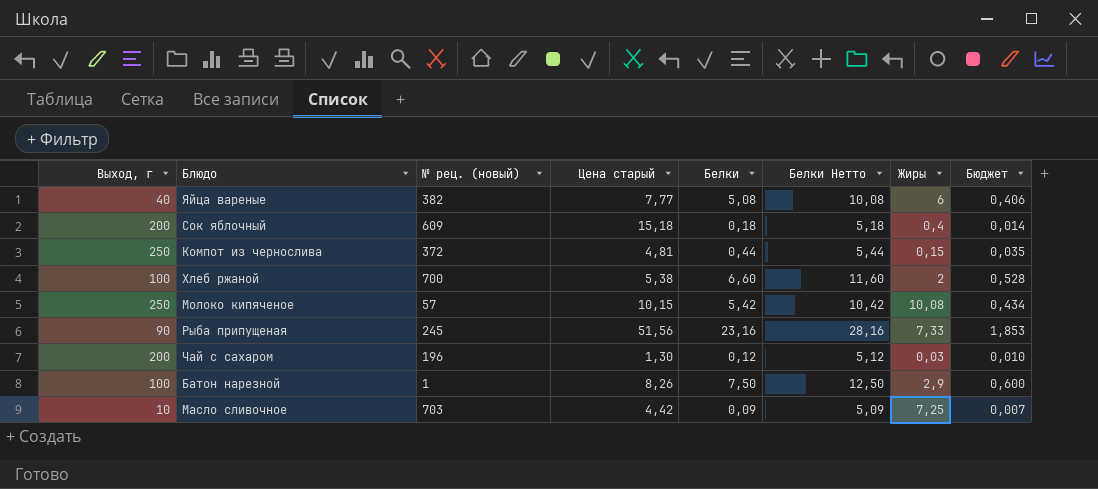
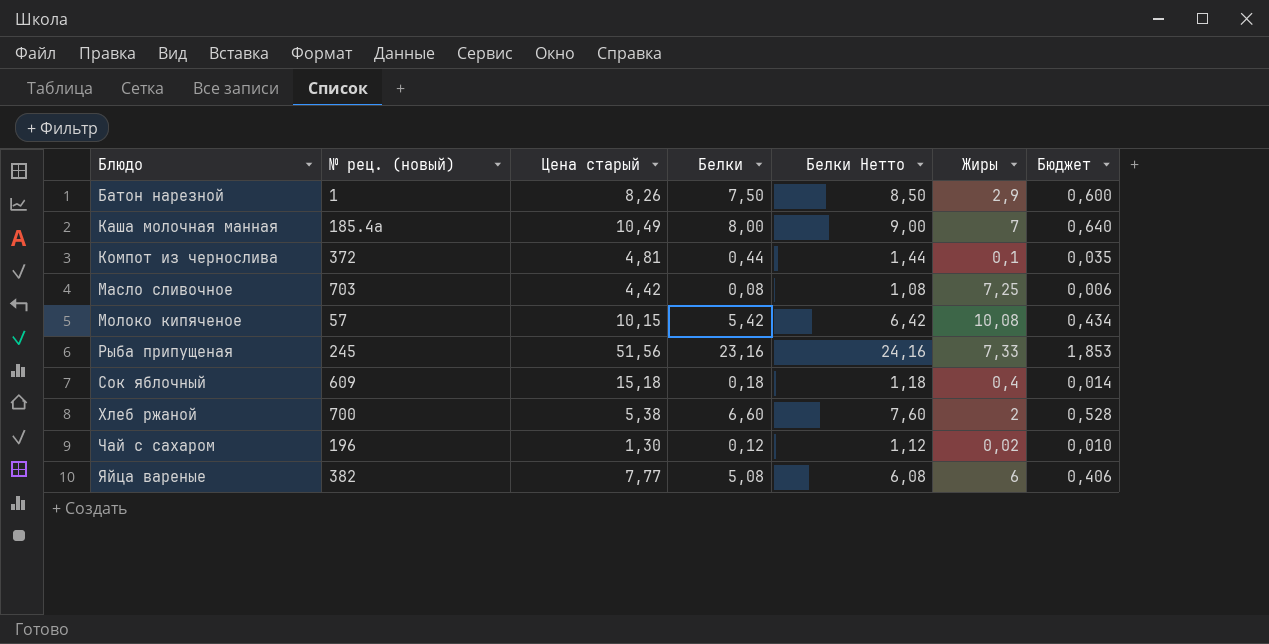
row order: none -> Блюдо ascending
column Выход, г | position: 1 -> none
column Белки Нетто | formula: [Белки] + 5 -> [Белки] + 1
row Каша молочная манная: none -> 185.4а | 10,49 | 8,00 | 9,00 | 7 | 0,640
Компот из чернослива | Жиры: 0,15 -> 0,1
Масло сливочное | Белки: 0,09 -> 0,08
Масло сливочное | Бюджет: 0,007 -> 0,006
Чай с сахаром | Жиры: 0,03 -> 0,02

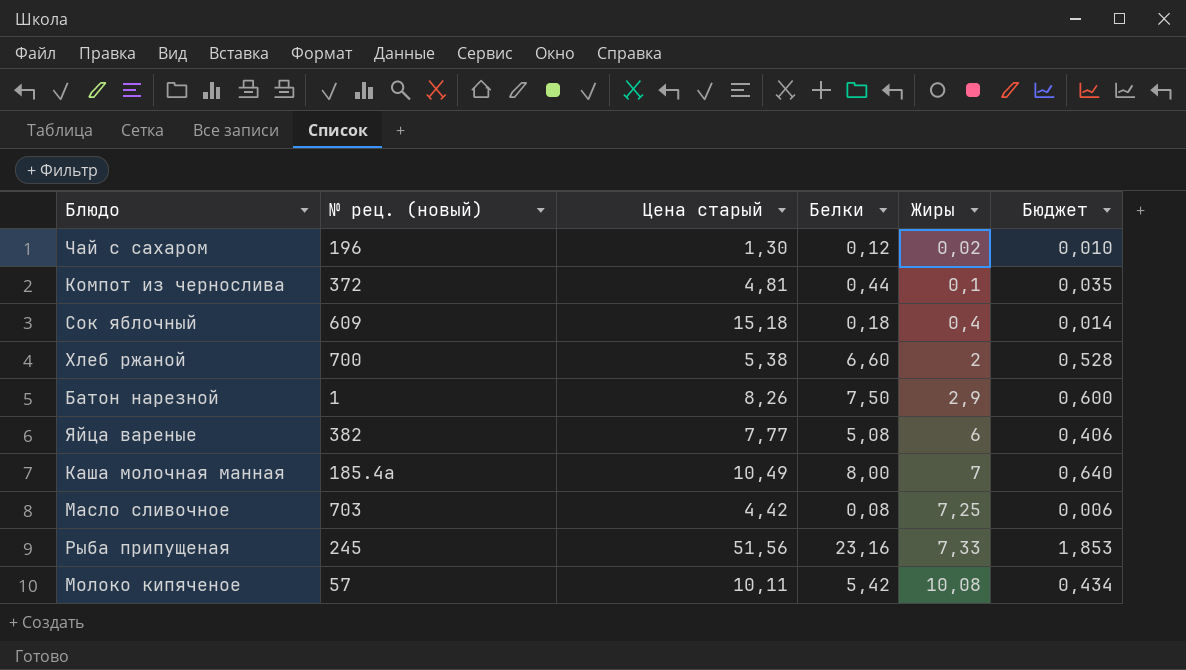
row order: Блюдо ascending -> Жиры ascending
column Белки Нетто | formula: [Белки] + 1 -> none
Молоко кипяченое | Цена старый: 10,15 -> 10,11

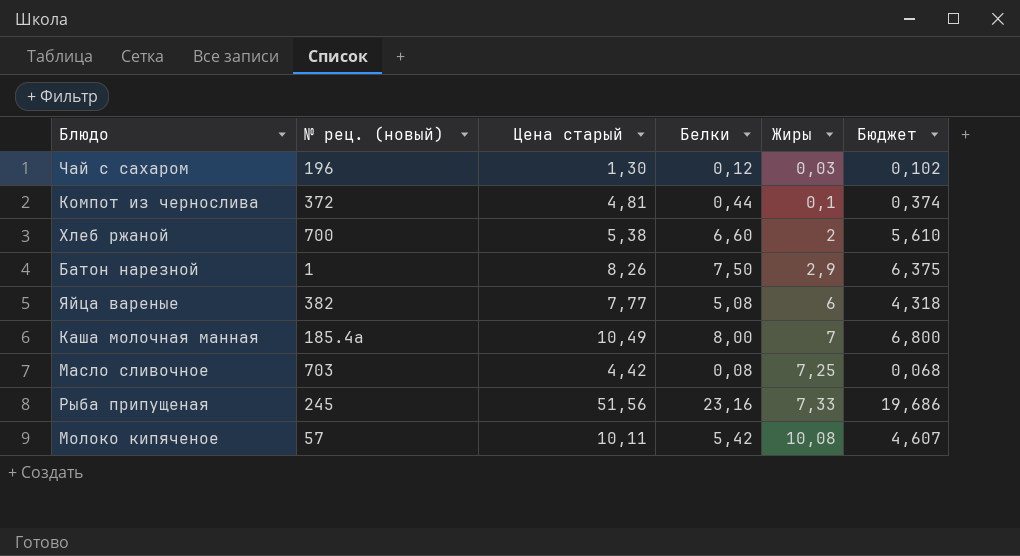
column Бюджет | formula: [Белки] * 0,08 -> [Белки] * 0,85
row Сок яблочный: 609 | 15,18 | 0,18 | 0,4 | 0,014 -> none
Чай с сахаром | Жиры: 0,02 -> 0,03

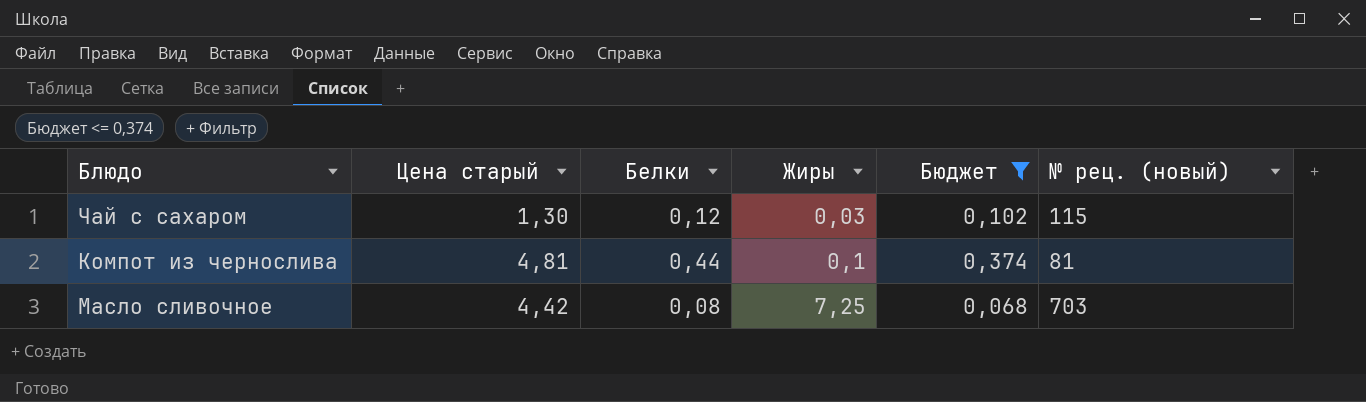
filter: none -> Бюджет <= 0,374
column № рец. (новый) | position: 2 -> 6
Чай с сахаром | № рец. (новый): 196 -> 115
Компот из чернослива | № рец. (новый): 372 -> 81

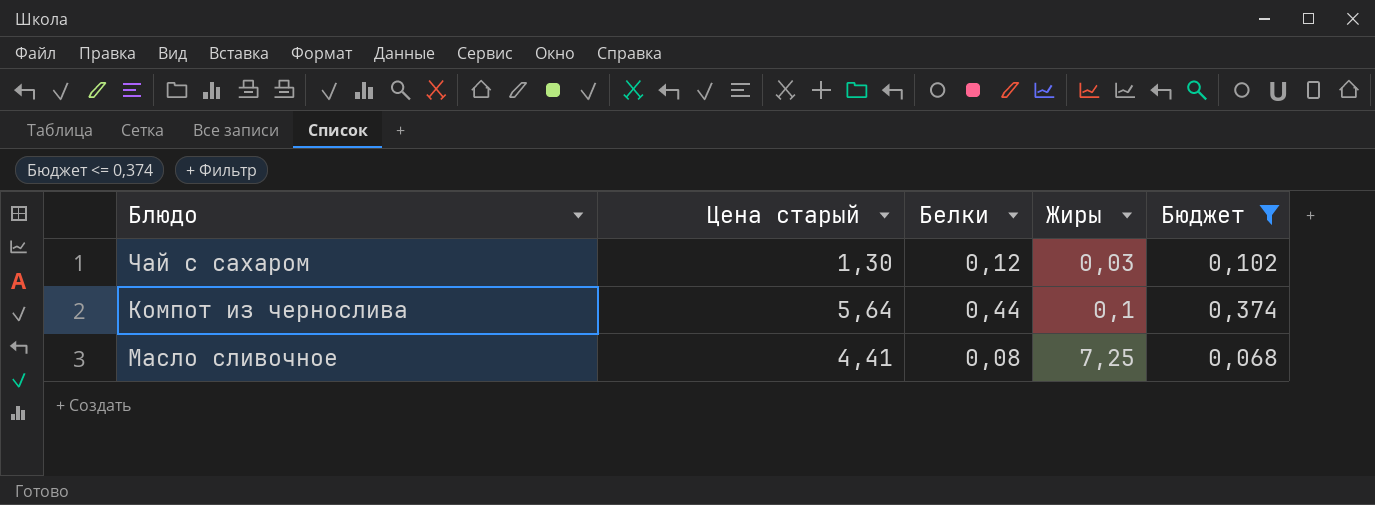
column № рец. (новый) | position: 6 -> none
Компот из чернослива | Цена старый: 4,81 -> 5,64
Масло сливочное | Цена старый: 4,42 -> 4,41

